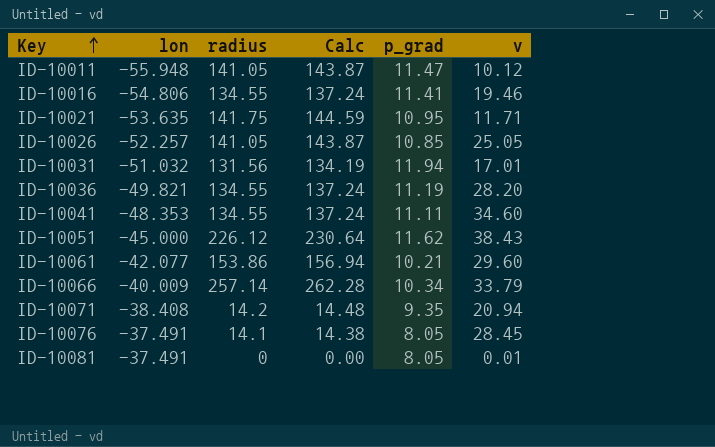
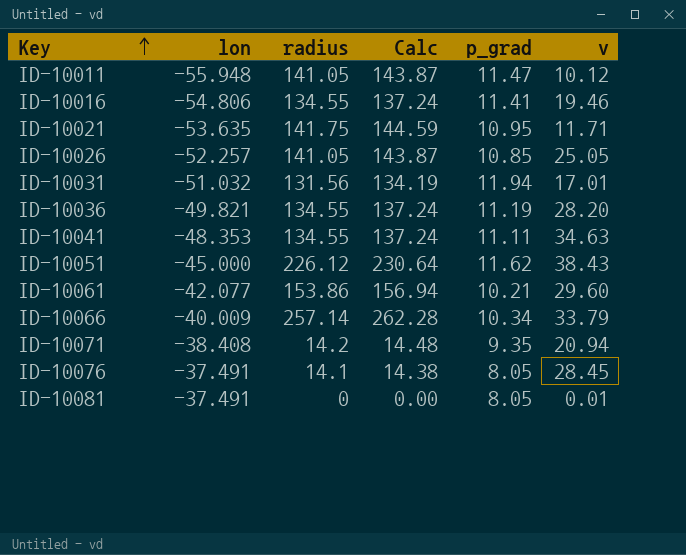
ID-10041 | v: 34.60 -> 34.63

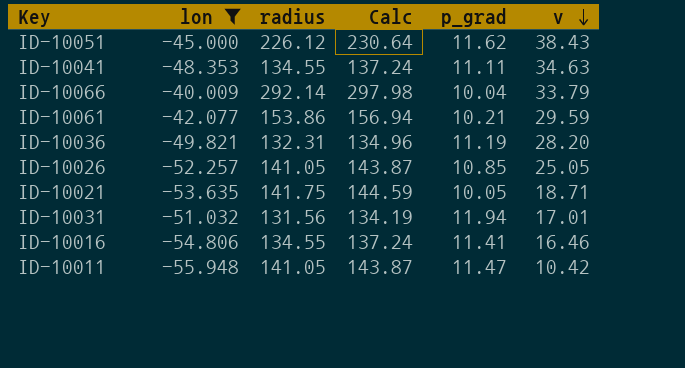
filter: none -> lon <= -40.009
row order: Key ascending -> v descending
ID-10066 | radius: 257.14 -> 292.14
ID-10066 | Calc: 262.28 -> 297.98
ID-10066 | p_grad: 10.34 -> 10.04
ID-10061 | v: 29.60 -> 29.59
ID-10036 | radius: 134.55 -> 132.31
ID-10036 | Calc: 137.24 -> 134.96
ID-10021 | p_grad: 10.95 -> 10.05
ID-10021 | v: 11.71 -> 18.71
ID-10016 | v: 19.46 -> 16.46
ID-10011 | v: 10.12 -> 10.42

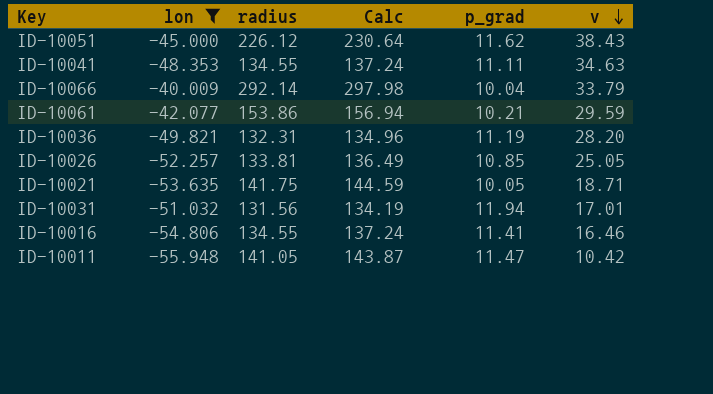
ID-10026 | radius: 141.05 -> 133.81
ID-10026 | Calc: 143.87 -> 136.49

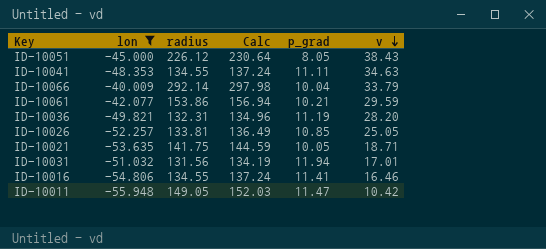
ID-10051 | p_grad: 11.62 -> 8.05
ID-10011 | radius: 141.05 -> 149.05
ID-10011 | Calc: 143.87 -> 152.03

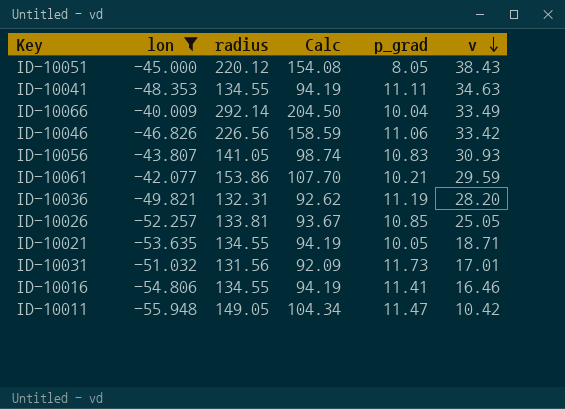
column Calc | formula: [radius] * 1.02 -> [radius] * 0.7
ID-10051 | radius: 226.12 -> 220.12
ID-10066 | v: 33.79 -> 33.49
row ID-10046: none -> -46.826 | 226.56 | 158.59 | 11.06 | 33.42
row ID-10056: none -> -43.807 | 141.05 | 98.74 | 10.83 | 30.93
ID-10021 | radius: 141.75 -> 134.55
ID-10031 | p_grad: 11.94 -> 11.73

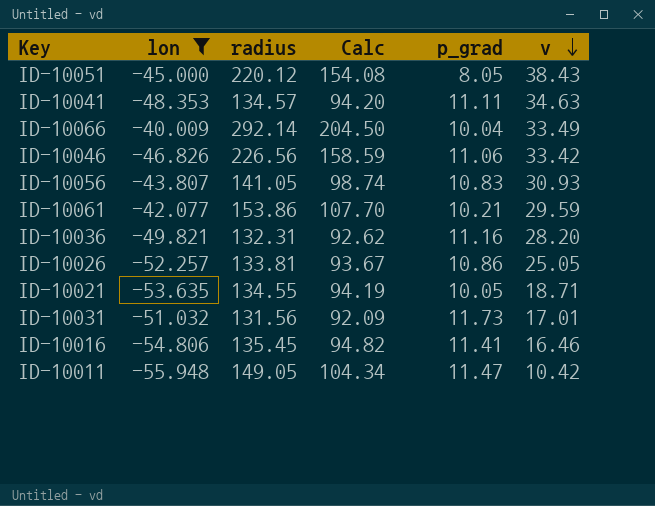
ID-10041 | radius: 134.55 -> 134.57
ID-10041 | Calc: 94.19 -> 94.20
ID-10036 | p_grad: 11.19 -> 11.16
ID-10026 | p_grad: 10.85 -> 10.86
ID-10016 | radius: 134.55 -> 135.45
ID-10016 | Calc: 94.19 -> 94.82

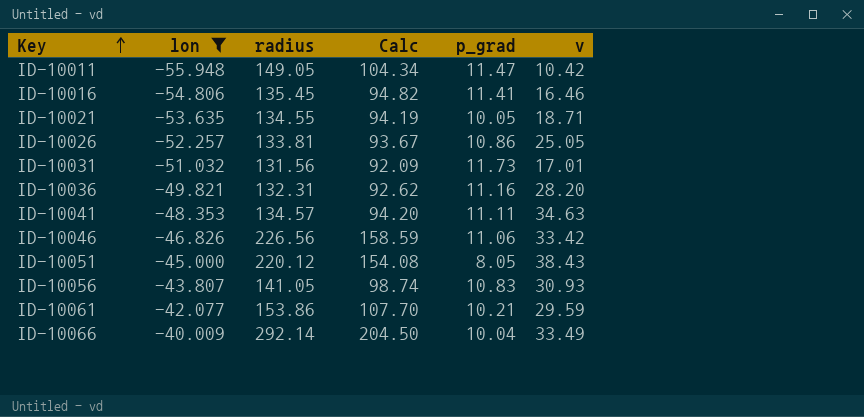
row order: v descending -> Key ascending

